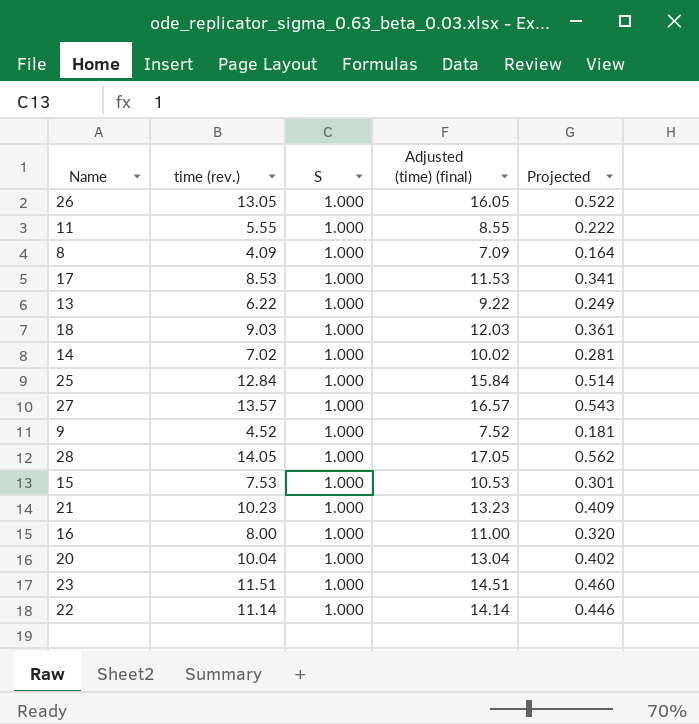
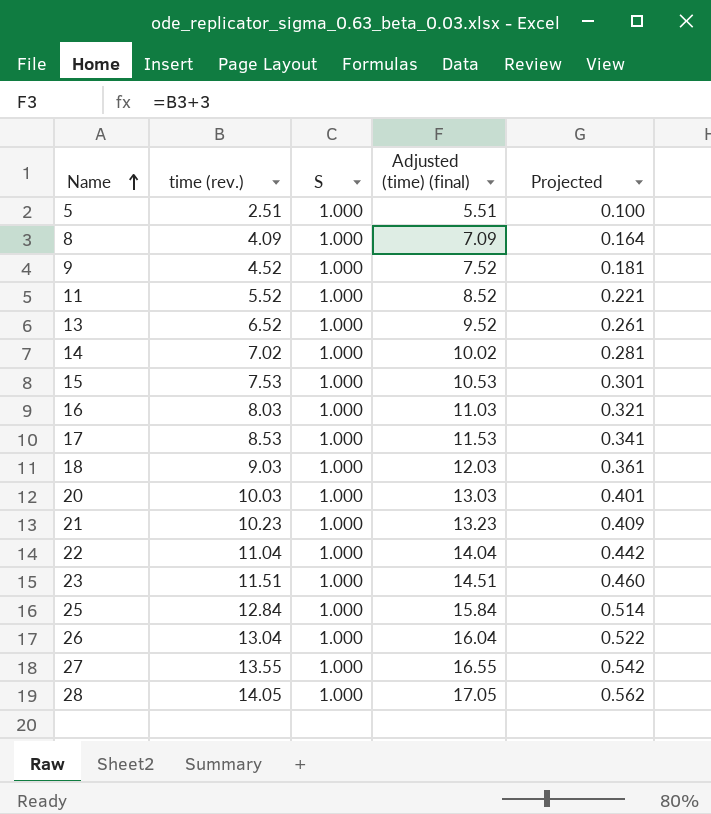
row order: none -> Name ascending
row 5: none -> 2.51 | 1.000 | 5.51 | 0.100
11 | time (rev.): 5.55 -> 5.52
11 | Adjusted (time) (final): 8.55 -> 8.52
11 | Projected: 0.222 -> 0.221
13 | time (rev.): 6.22 -> 6.52
13 | Adjusted (time) (final): 9.22 -> 9.52
13 | Projected: 0.249 -> 0.261
16 | time (rev.): 8.00 -> 8.03
16 | Adjusted (time) (final): 11.00 -> 11.03
16 | Projected: 0.320 -> 0.321
20 | time (rev.): 10.04 -> 10.03
20 | Adjusted (time) (final): 13.04 -> 13.03
20 | Projected: 0.402 -> 0.401
22 | time (rev.): 11.14 -> 11.04
22 | Adjusted (time) (final): 14.14 -> 14.04
22 | Projected: 0.446 -> 0.442
26 | time (rev.): 13.05 -> 13.04
26 | Adjusted (time) (final): 16.05 -> 16.04
27 | time (rev.): 13.57 -> 13.55
27 | Adjusted (time) (final): 16.57 -> 16.55
27 | Projected: 0.543 -> 0.542

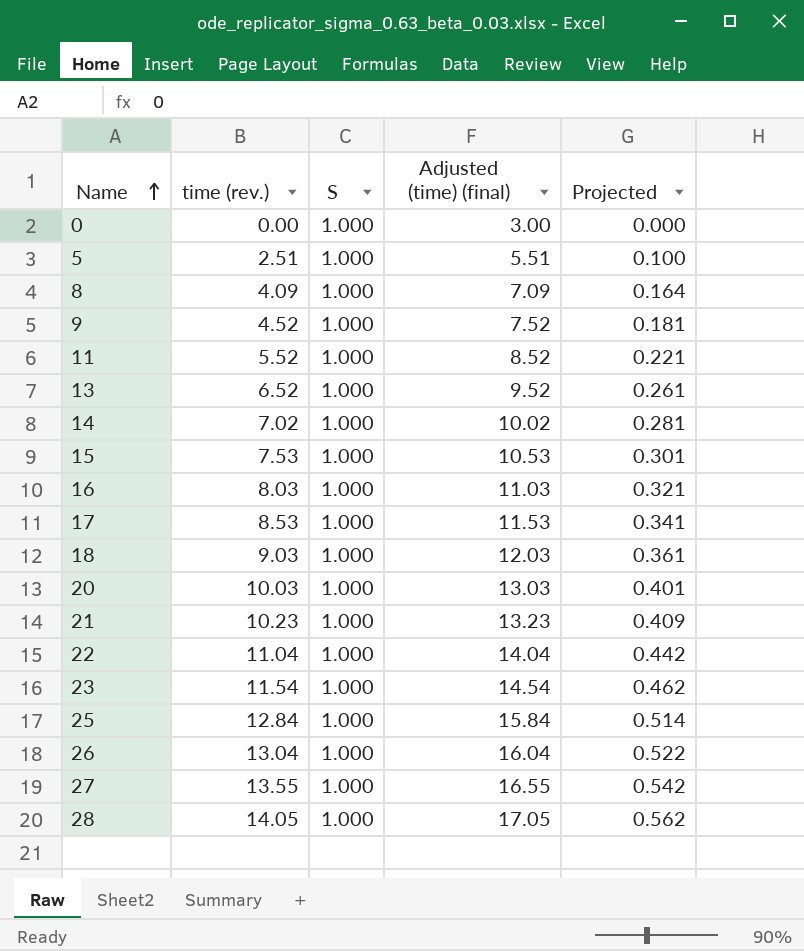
row 0: none -> 0.00 | 1.000 | 3.00 | 0.000
23 | time (rev.): 11.51 -> 11.54
23 | Adjusted (time) (final): 14.51 -> 14.54
23 | Projected: 0.460 -> 0.462

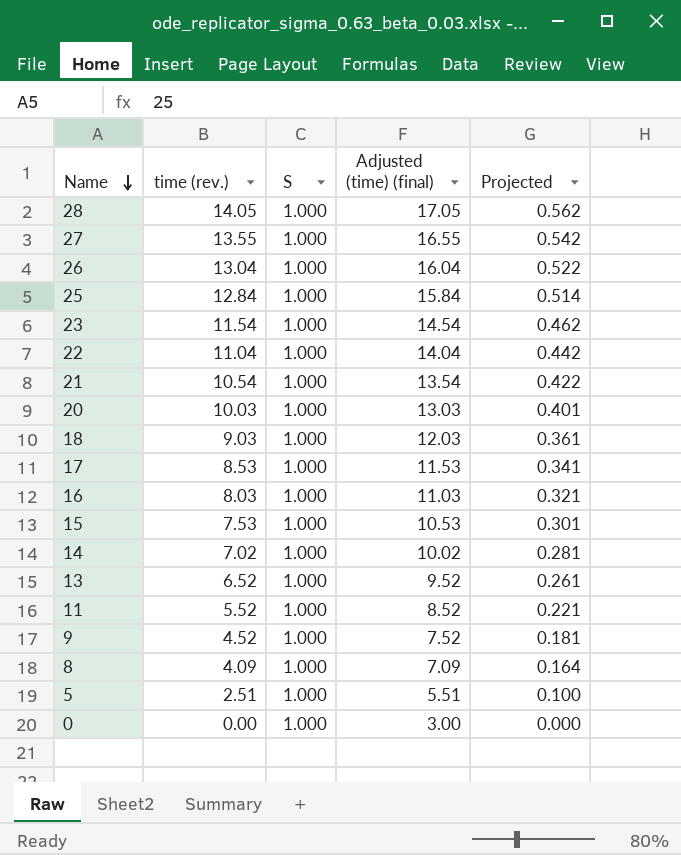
row order: Name ascending -> Name descending
21 | time (rev.): 10.23 -> 10.54
21 | Adjusted (time) (final): 13.23 -> 13.54
21 | Projected: 0.409 -> 0.422

